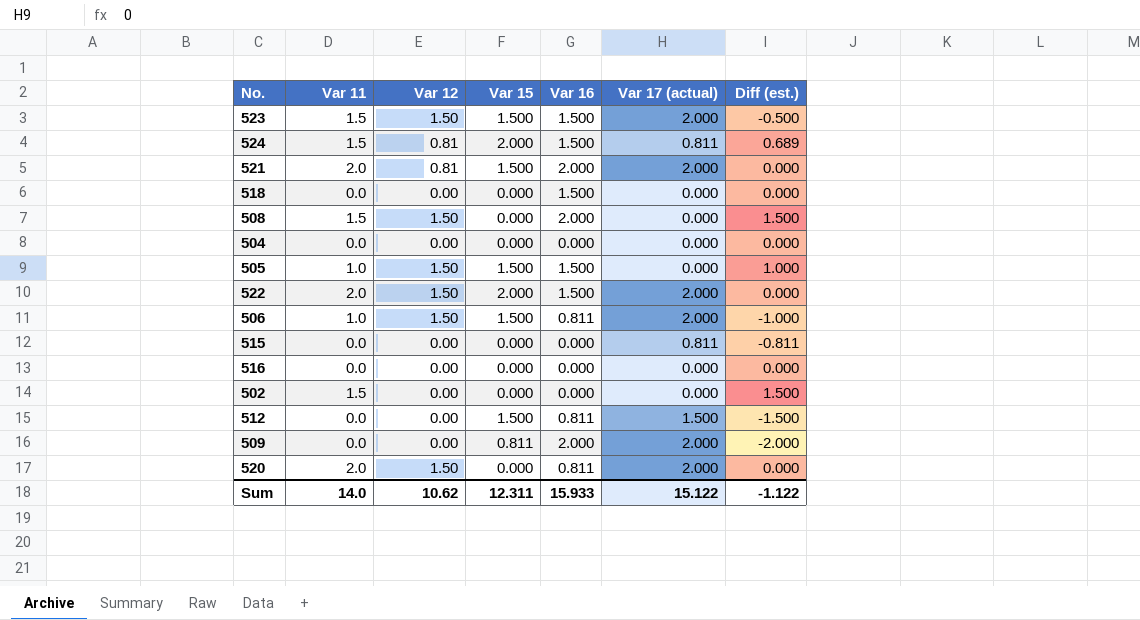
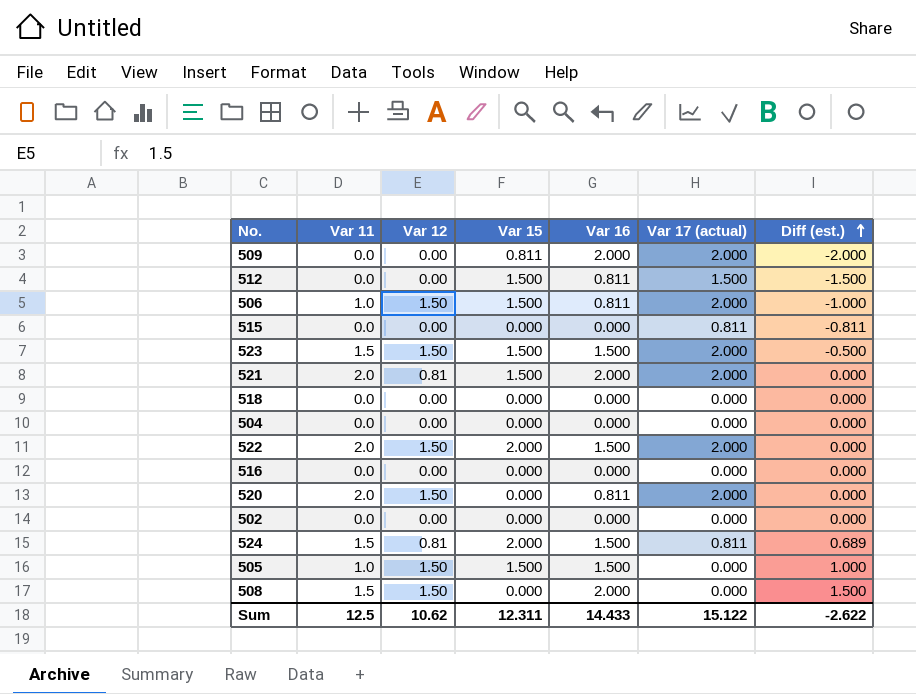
row order: none -> Diff (est.) ascending
518 | Var 16: 1.500 -> 0.000
502 | Var 11: 1.5 -> 0.0
502 | Diff (est.): 1.500 -> 0.000
Sum | Var 11: 14.0 -> 12.5
Sum | Var 16: 15.933 -> 14.433
Sum | Diff (est.): -1.122 -> -2.622

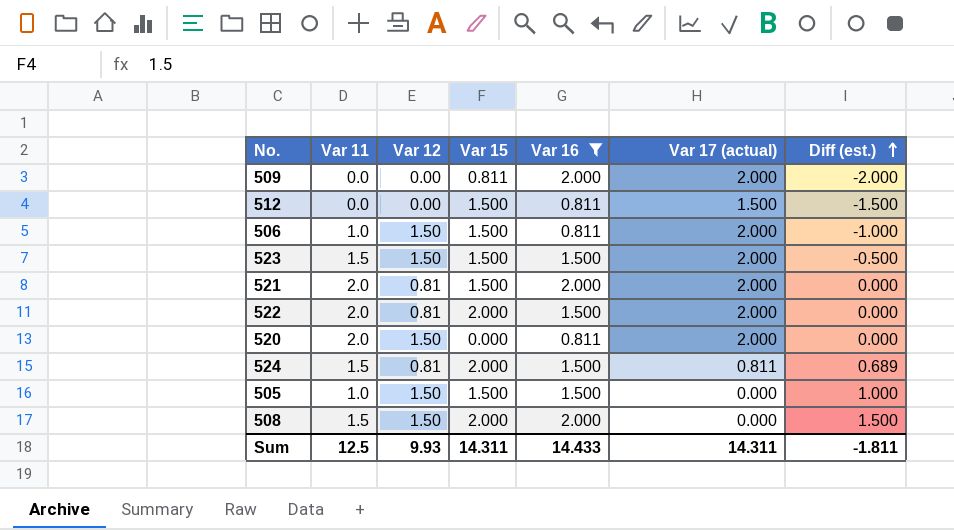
filter: none -> Var 16 != 0.000
522 | Var 12: 1.50 -> 0.81
508 | Var 15: 0.000 -> 2.000
Sum | Var 12: 10.62 -> 9.93
Sum | Var 15: 12.311 -> 14.311
Sum | Var 17 (actual): 15.122 -> 14.311
Sum | Diff (est.): -2.622 -> -1.811

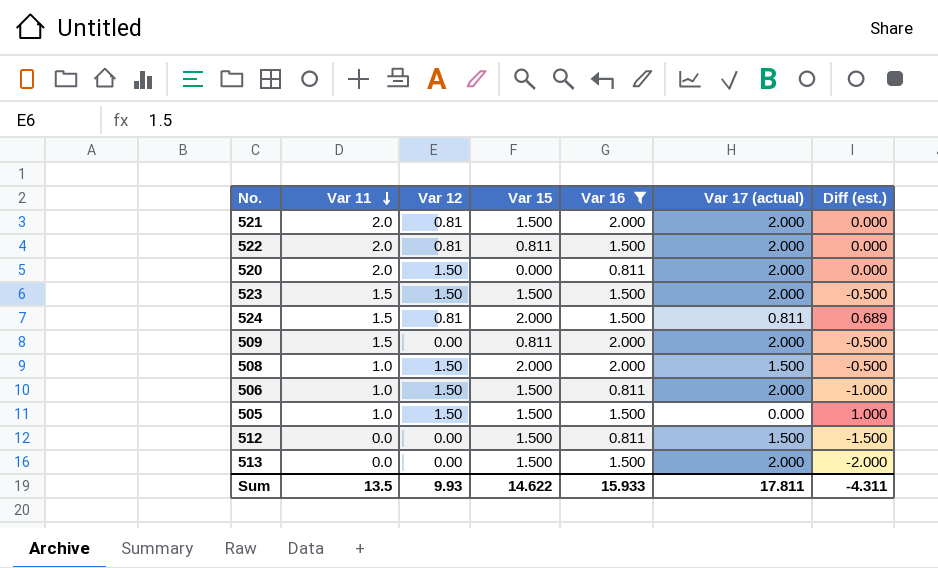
row order: Diff (est.) ascending -> Var 11 descending
522 | Var 15: 2.000 -> 0.811
509 | Var 11: 0.0 -> 1.5
509 | Diff (est.): -2.000 -> -0.500
508 | Var 11: 1.5 -> 1.0
508 | Var 17 (actual): 0.000 -> 1.500
508 | Diff (est.): 1.500 -> -0.500
row 513: none -> 0.0 | 0.00 | 1.500 | 1.500 | 2.000 | -2.000
Sum | Var 11: 12.5 -> 13.5
Sum | Var 15: 14.311 -> 14.622
Sum | Var 16: 14.433 -> 15.933
Sum | Var 17 (actual): 14.311 -> 17.811
Sum | Diff (est.): -1.811 -> -4.311

